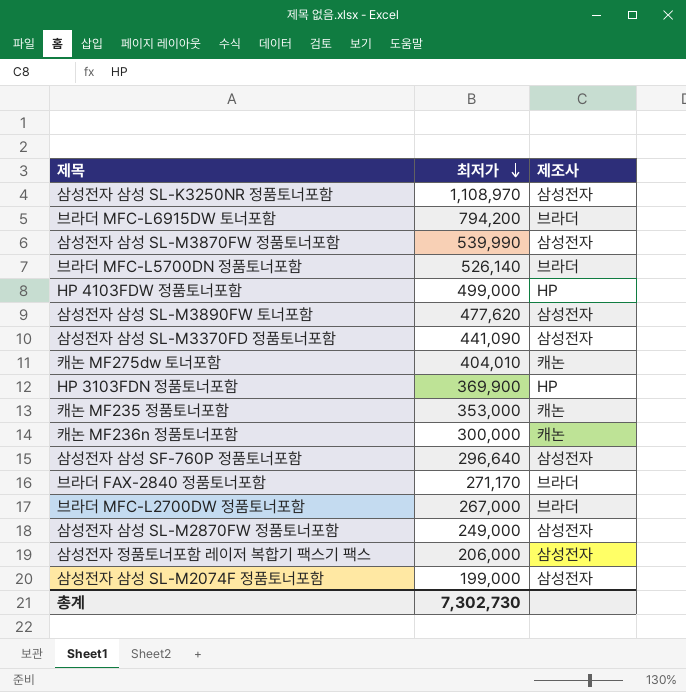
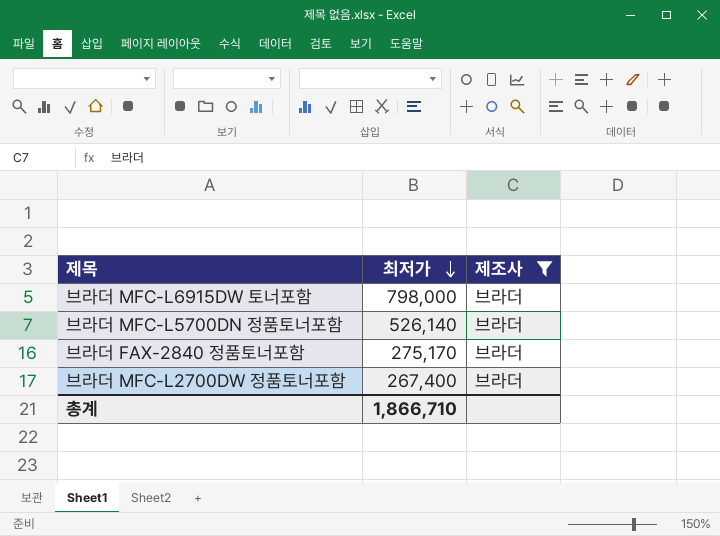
filter: none -> 제조사 = 브라더
브라더 MFC-L6915DW 토너포함 | 최저가: 794,200 -> 798,000
브라더 FAX-2840 정품토너포함 | 최저가: 271,170 -> 275,170
브라더 MFC-L2700DW 정품토너포함 | 최저가: 267,000 -> 267,400
총계 | 최저가: 7,302,730 -> 1,866,710

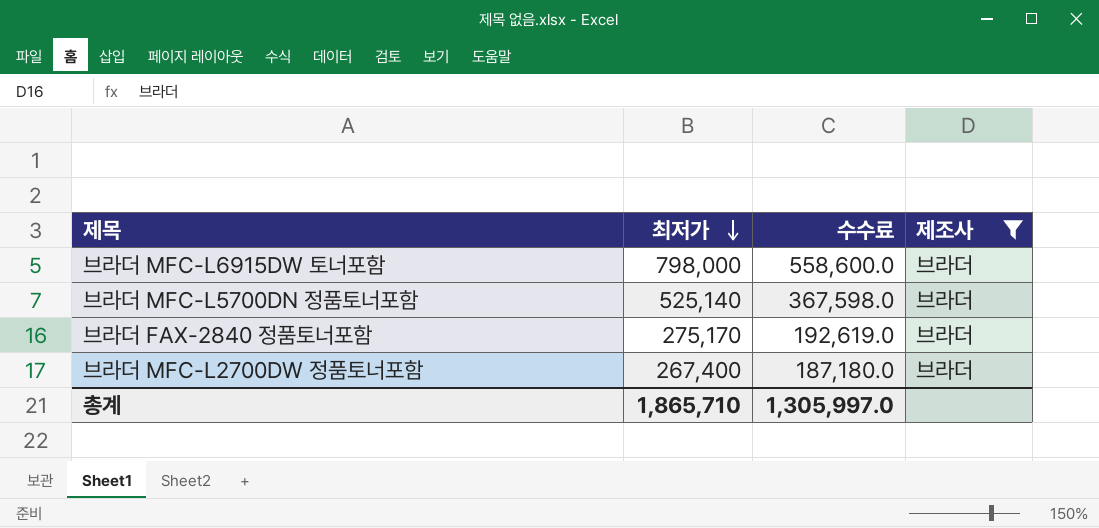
column 수수료 | formula: none -> [최저가] * 0.7
브라더 MFC-L5700DN 정품토너포함 | 최저가: 526,140 -> 525,140
총계 | 최저가: 1,866,710 -> 1,865,710

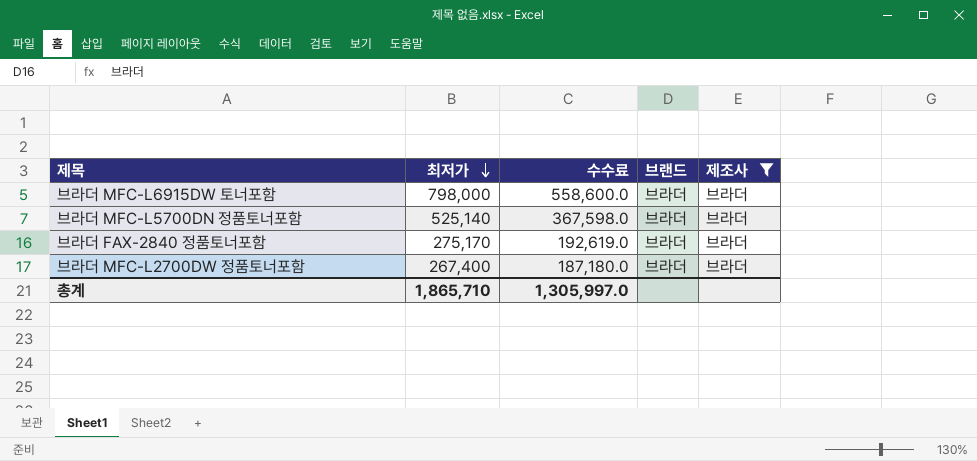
column 브랜드 | position: none -> 4

